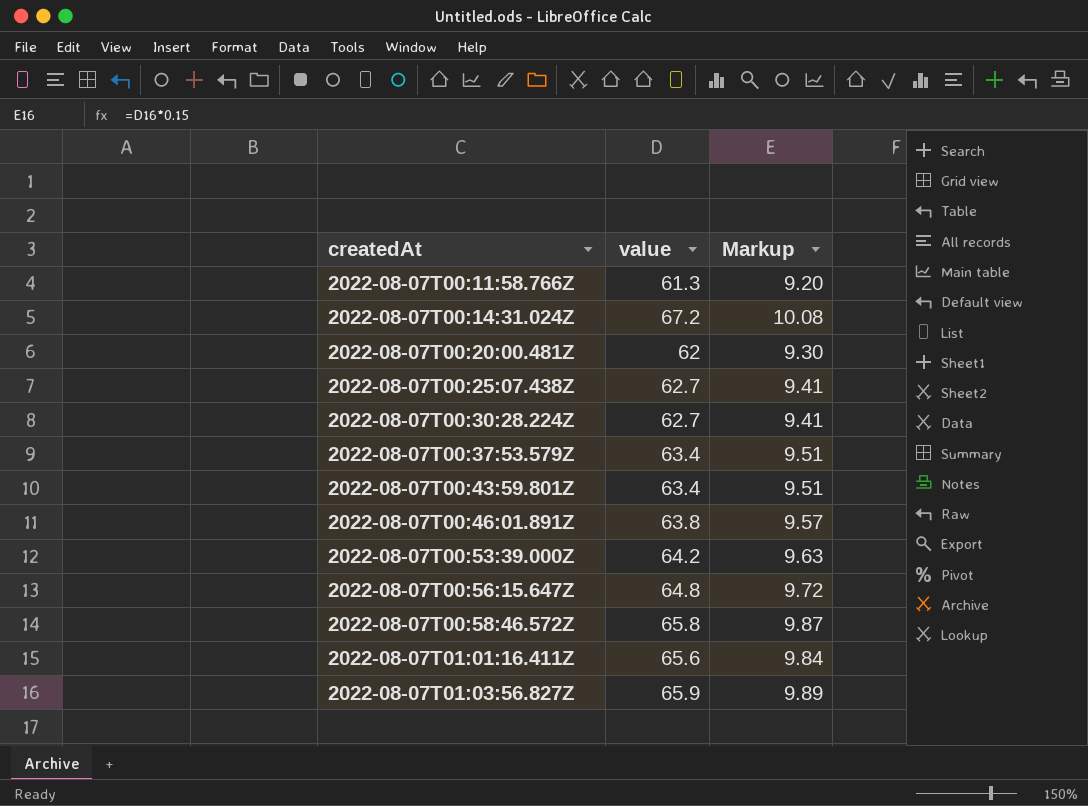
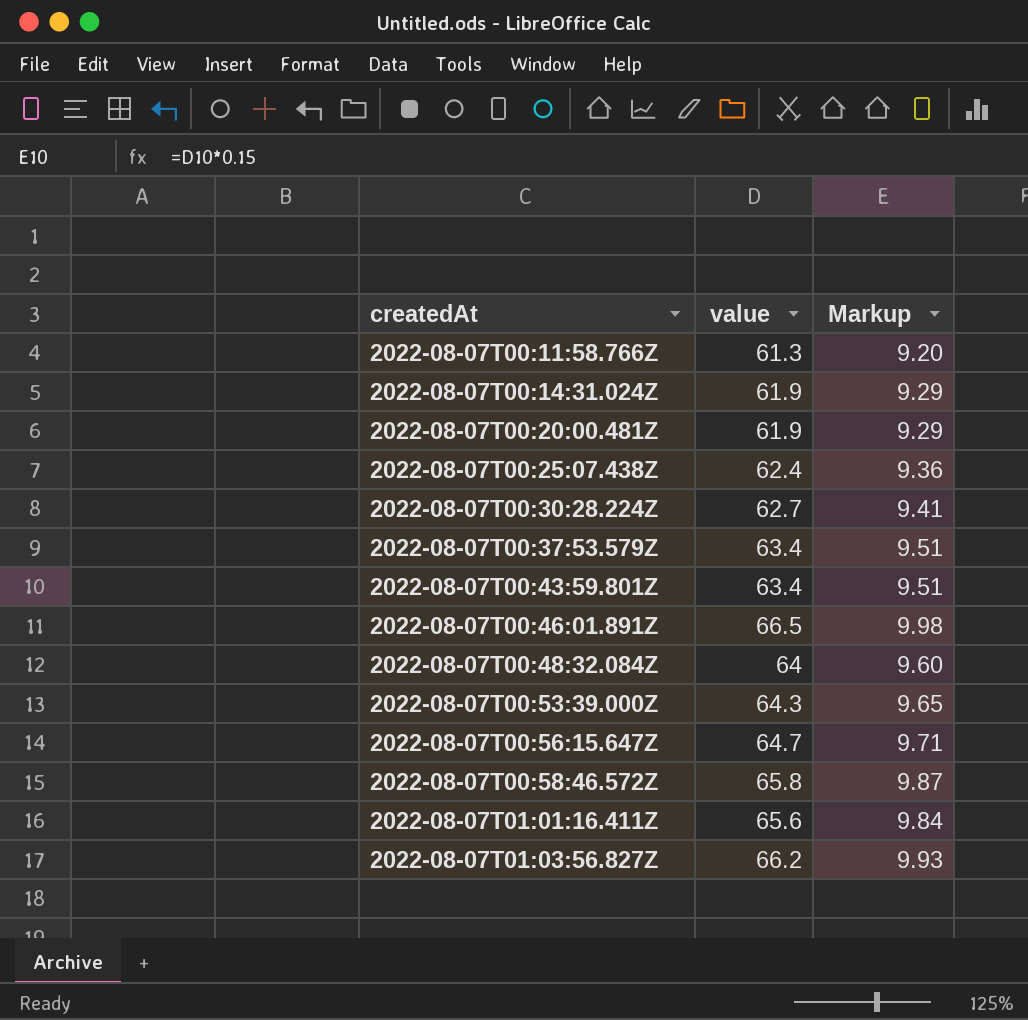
2022-08-07T00:14:31.024Z | value: 67.2 -> 61.9
2022-08-07T00:14:31.024Z | Markup: 10.08 -> 9.29
2022-08-07T00:20:00.481Z | value: 62 -> 61.9
2022-08-07T00:20:00.481Z | Markup: 9.30 -> 9.29
2022-08-07T00:25:07.438Z | value: 62.7 -> 62.4
2022-08-07T00:25:07.438Z | Markup: 9.41 -> 9.36
2022-08-07T00:46:01.891Z | value: 63.8 -> 66.5
2022-08-07T00:46:01.891Z | Markup: 9.57 -> 9.98
row 2022-08-07T00:48:32.084Z: none -> 64 | 9.60
2022-08-07T00:53:39.000Z | value: 64.2 -> 64.3
2022-08-07T00:53:39.000Z | Markup: 9.63 -> 9.65
2022-08-07T00:56:15.647Z | value: 64.8 -> 64.7
2022-08-07T00:56:15.647Z | Markup: 9.72 -> 9.71
2022-08-07T01:03:56.827Z | value: 65.9 -> 66.2
2022-08-07T01:03:56.827Z | Markup: 9.89 -> 9.93

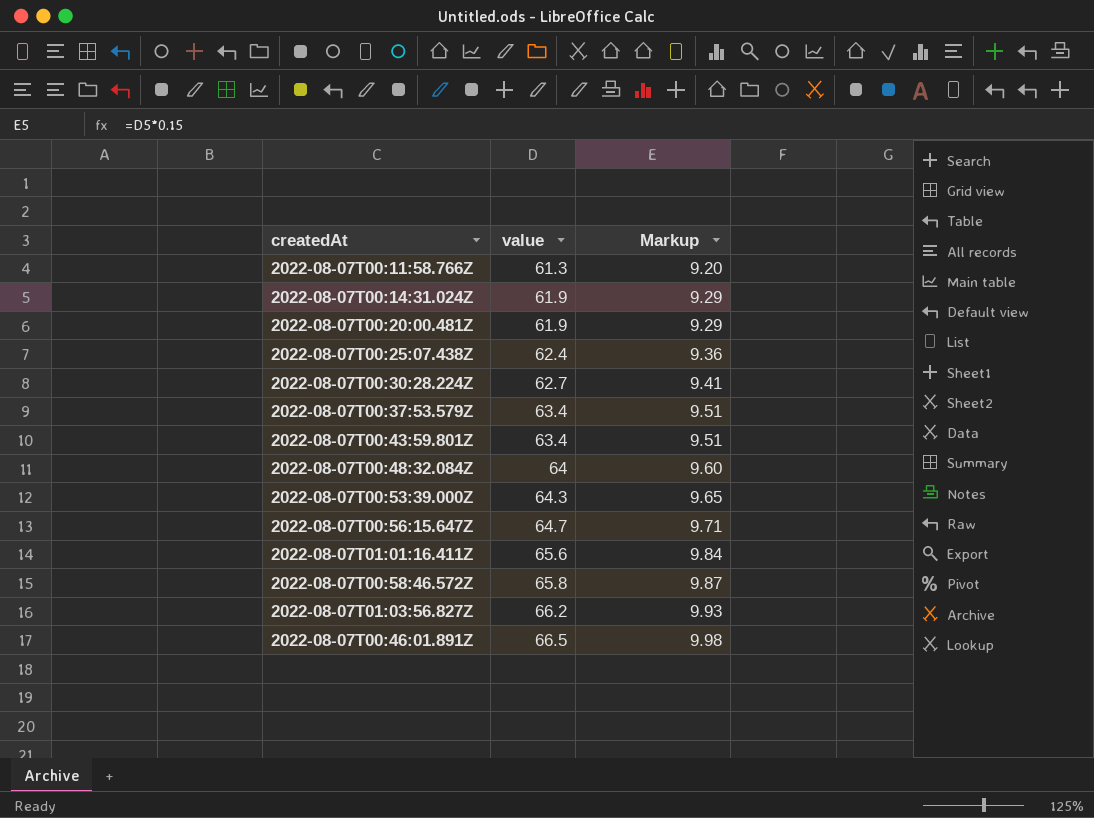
row order: createdAt ascending -> value ascending

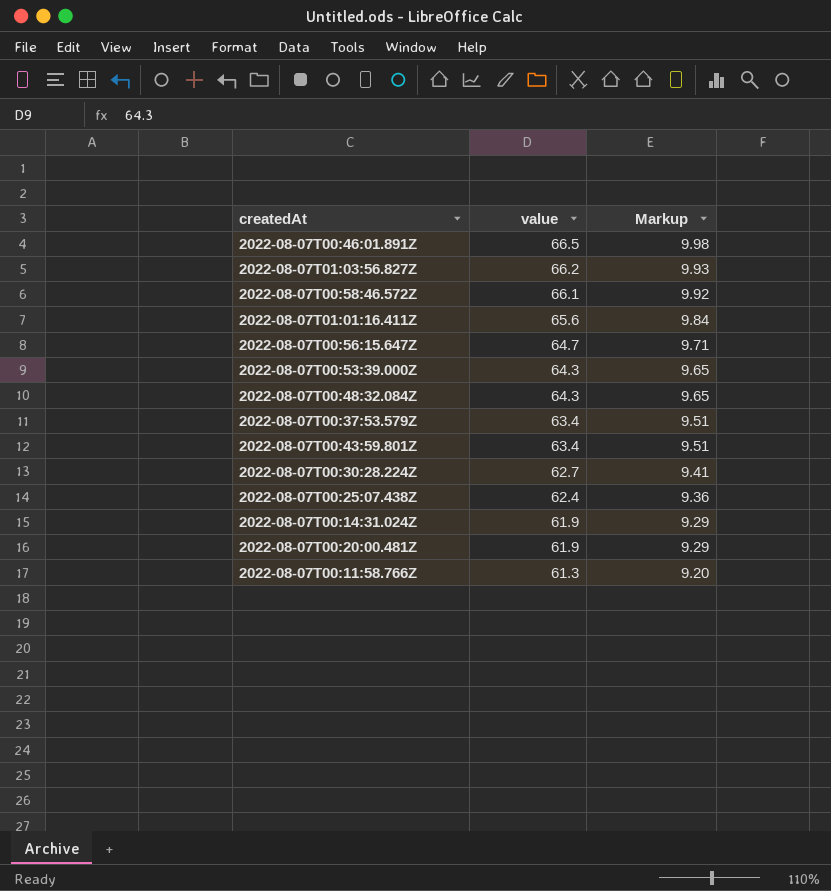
row order: value ascending -> value descending
2022-08-07T00:58:46.572Z | value: 65.8 -> 66.1
2022-08-07T00:58:46.572Z | Markup: 9.87 -> 9.92
2022-08-07T00:48:32.084Z | value: 64 -> 64.3
2022-08-07T00:48:32.084Z | Markup: 9.60 -> 9.65

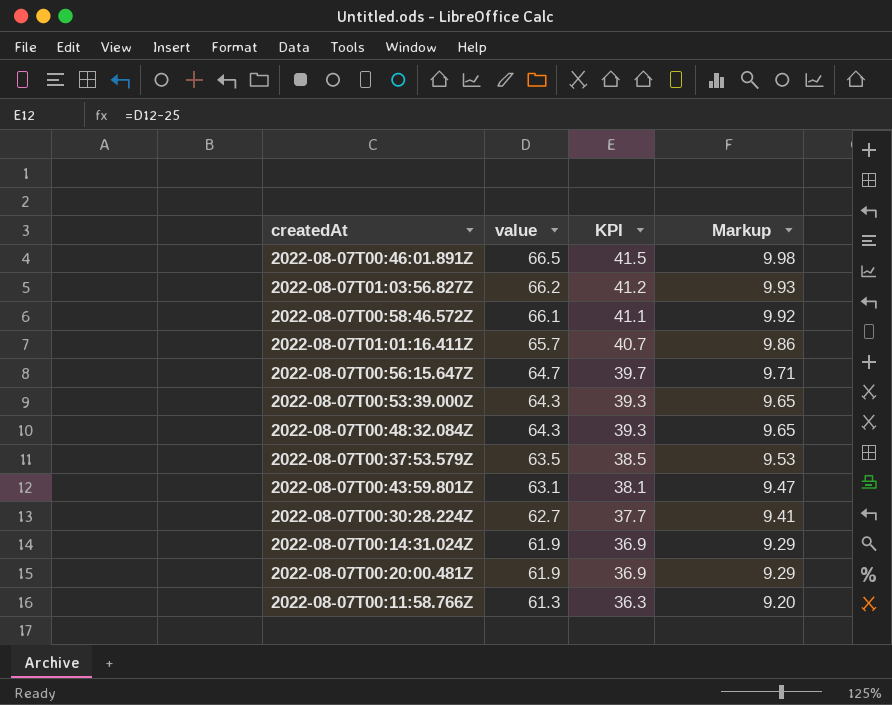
column KPI | formula: none -> [value] - 25
row 2022-08-07T00:25:07.438Z: 62.4 | 9.36 -> none
2022-08-07T01:01:16.411Z | value: 65.6 -> 65.7
2022-08-07T01:01:16.411Z | Markup: 9.84 -> 9.86
2022-08-07T00:37:53.579Z | value: 63.4 -> 63.5
2022-08-07T00:37:53.579Z | Markup: 9.51 -> 9.53
2022-08-07T00:43:59.801Z | value: 63.4 -> 63.1
2022-08-07T00:43:59.801Z | Markup: 9.51 -> 9.47

